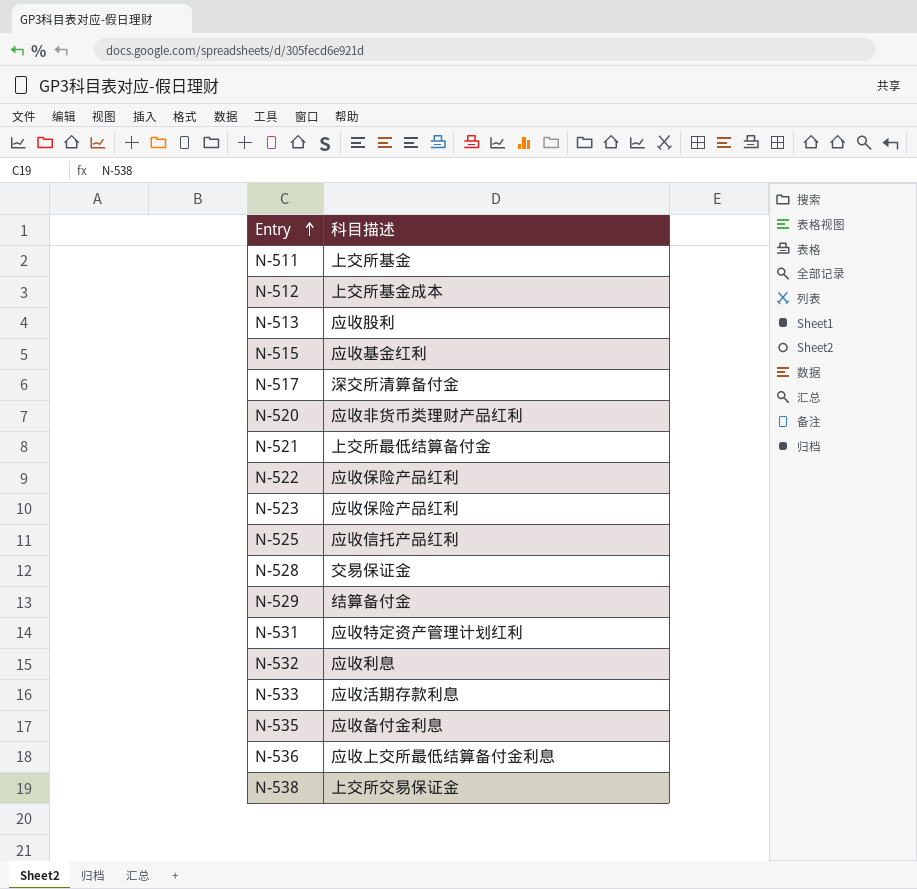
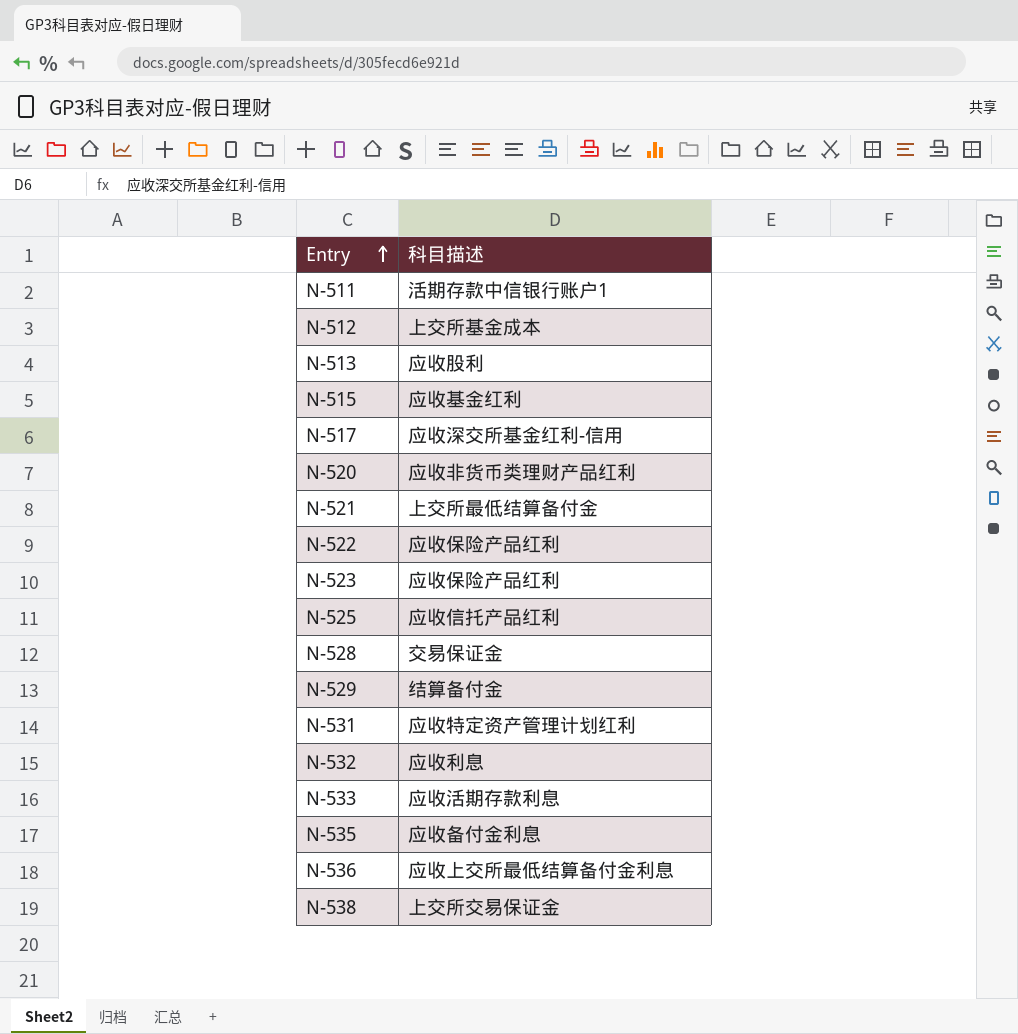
N-511 | 科目描述: 上交所基金 -> 活期存款中信银行账户1
N-517 | 科目描述: 深交所清算备付金 -> 应收深交所基金红利-信用

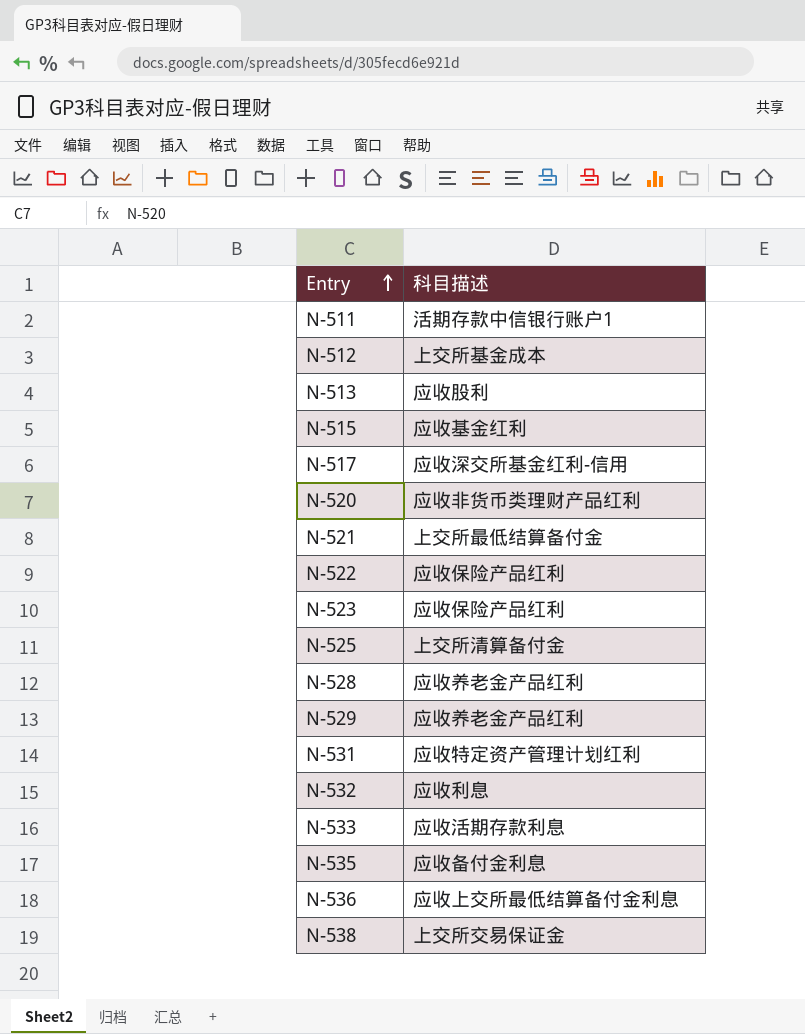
N-525 | 科目描述: 应收信托产品红利 -> 上交所清算备付金
N-528 | 科目描述: 交易保证金 -> 应收养老金产品红利
N-529 | 科目描述: 结算备付金 -> 应收养老金产品红利

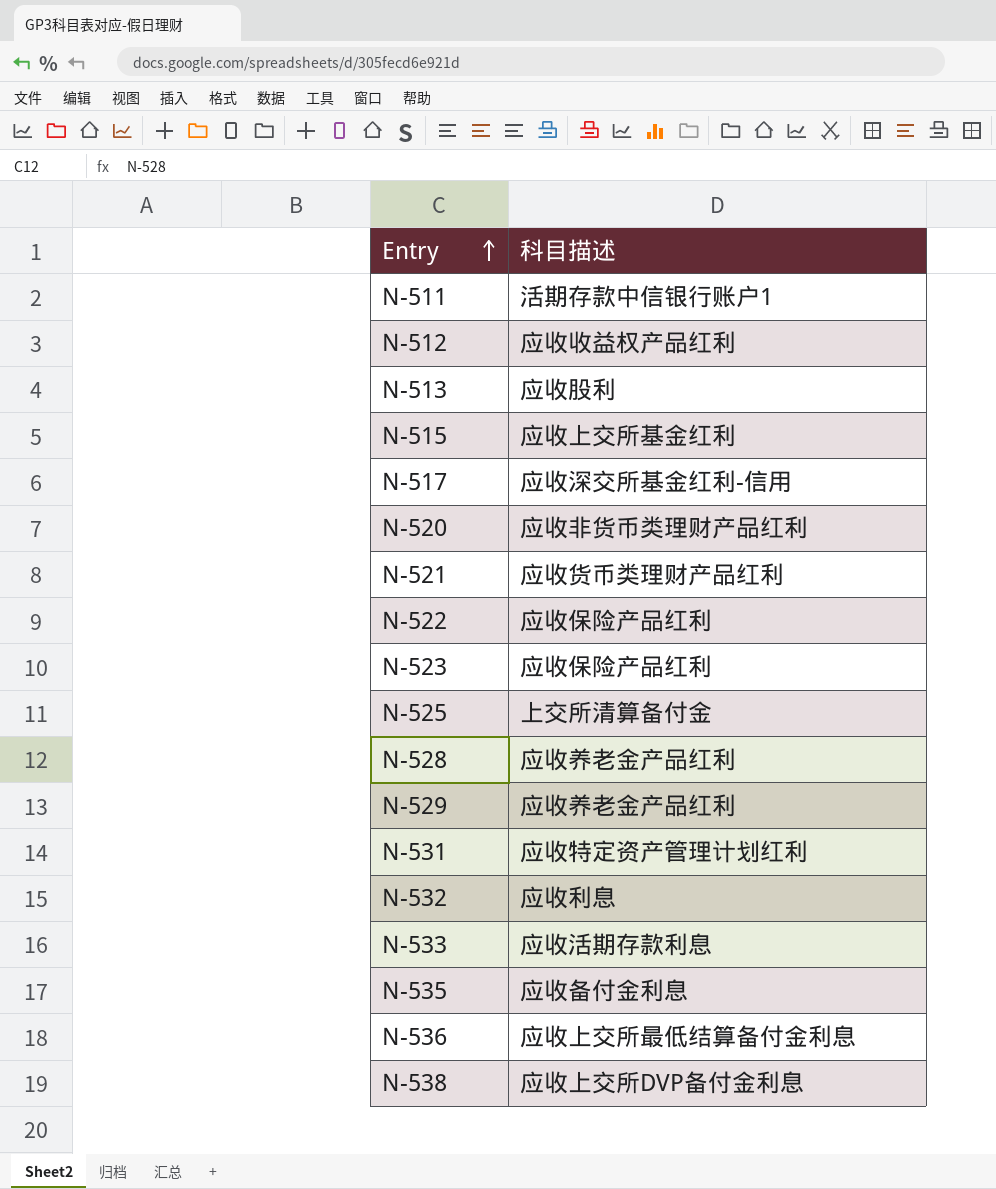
N-512 | 科目描述: 上交所基金成本 -> 应收收益权产品红利
N-515 | 科目描述: 应收基金红利 -> 应收上交所基金红利
N-521 | 科目描述: 上交所最低结算备付金 -> 应收货币类理财产品红利
N-538 | 科目描述: 上交所交易保证金 -> 应收上交所DVP备付金利息

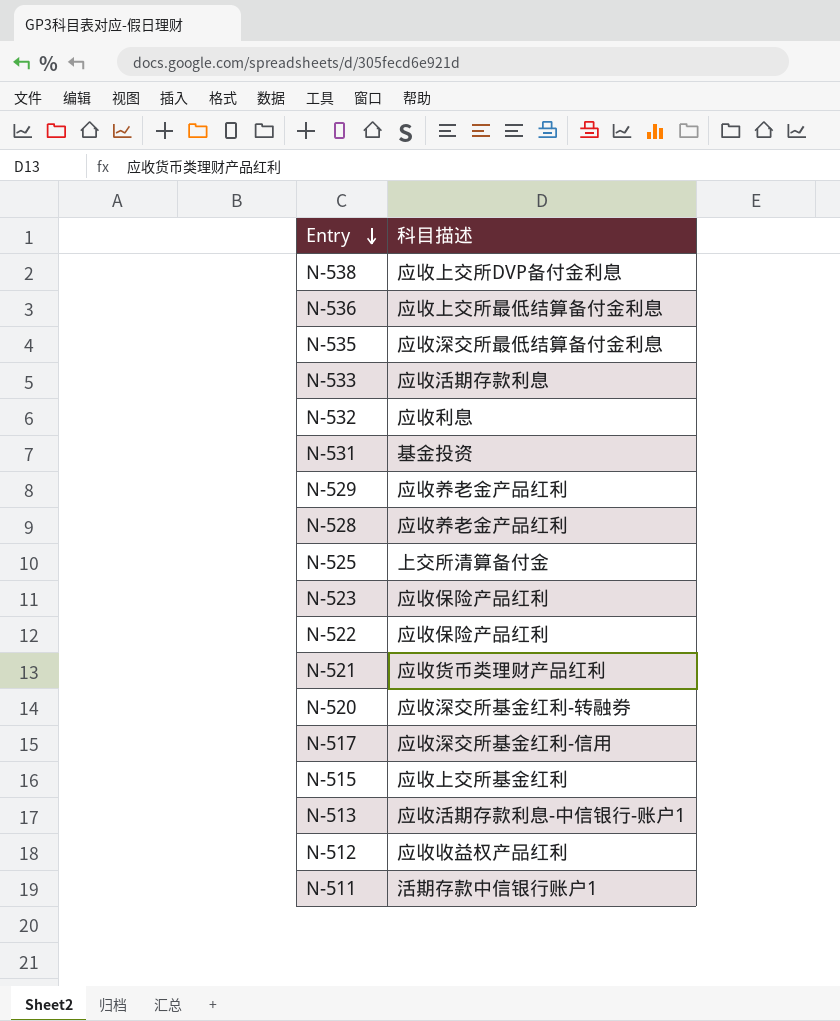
row order: Entry ascending -> Entry descending
N-535 | 科目描述: 应收备付金利息 -> 应收深交所最低结算备付金利息
N-531 | 科目描述: 应收特定资产管理计划红利 -> 基金投资
N-520 | 科目描述: 应收非货币类理财产品红利 -> 应收深交所基金红利-转融券
N-513 | 科目描述: 应收股利 -> 应收活期存款利息-中信银行-账户1

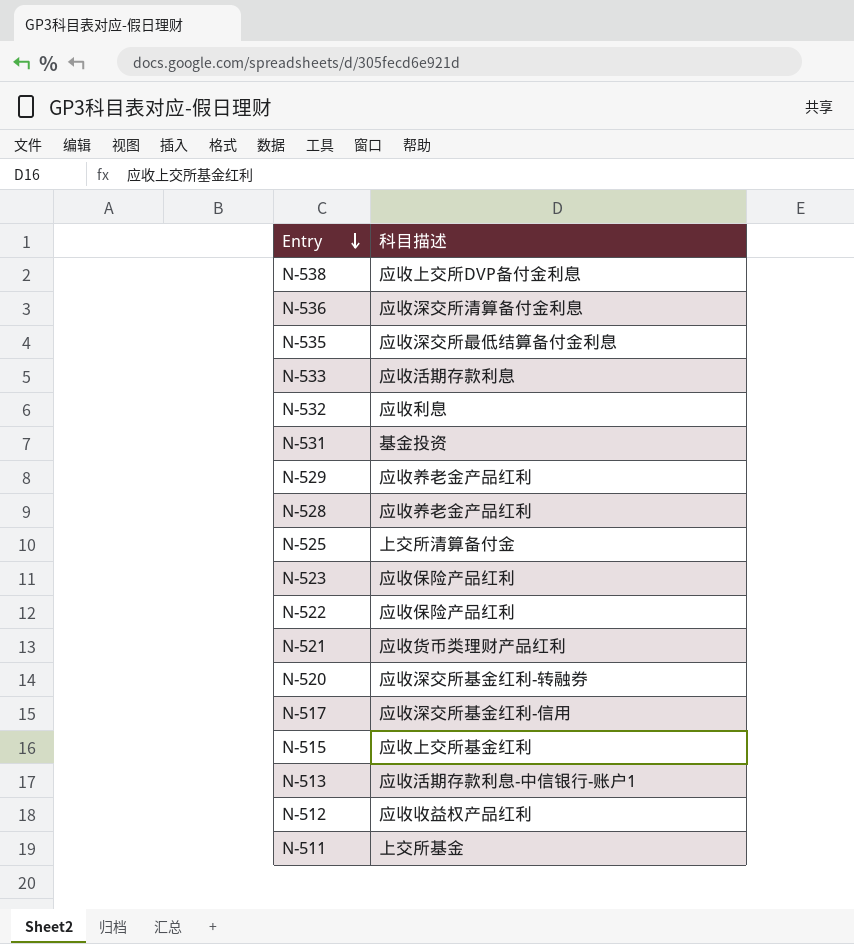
N-536 | 科目描述: 应收上交所最低结算备付金利息 -> 应收深交所清算备付金利息
N-511 | 科目描述: 活期存款中信银行账户1 -> 上交所基金

